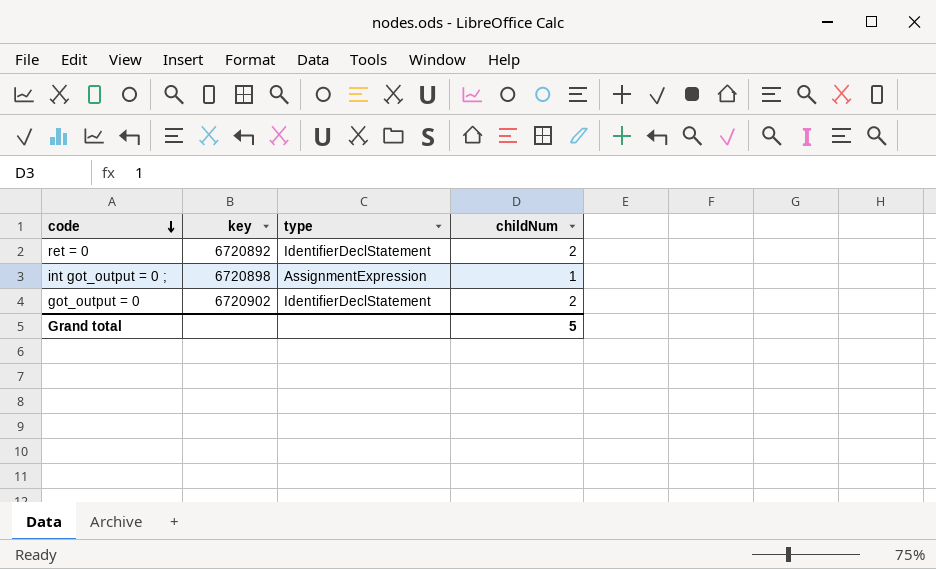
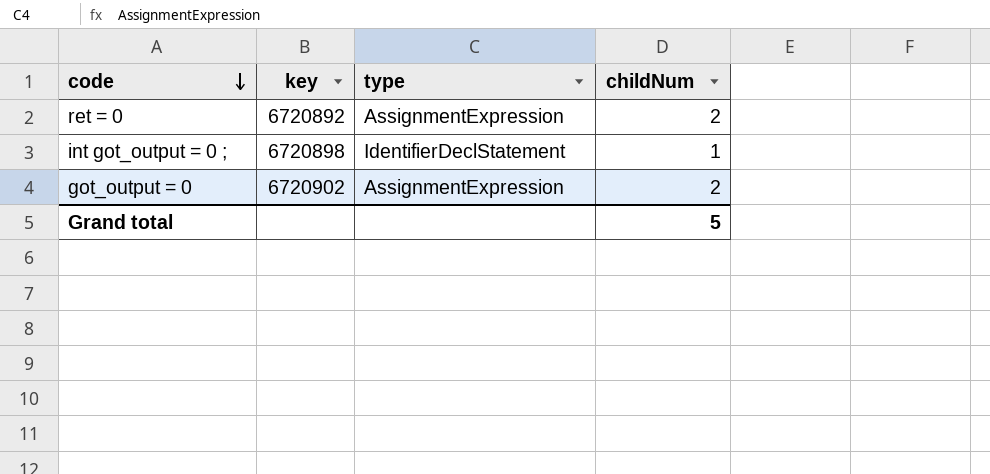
ret = 0 | type: IdentifierDeclStatement -> AssignmentExpression
int got_output = 0 ; | type: AssignmentExpression -> IdentifierDeclStatement
got_output = 0 | type: IdentifierDeclStatement -> AssignmentExpression

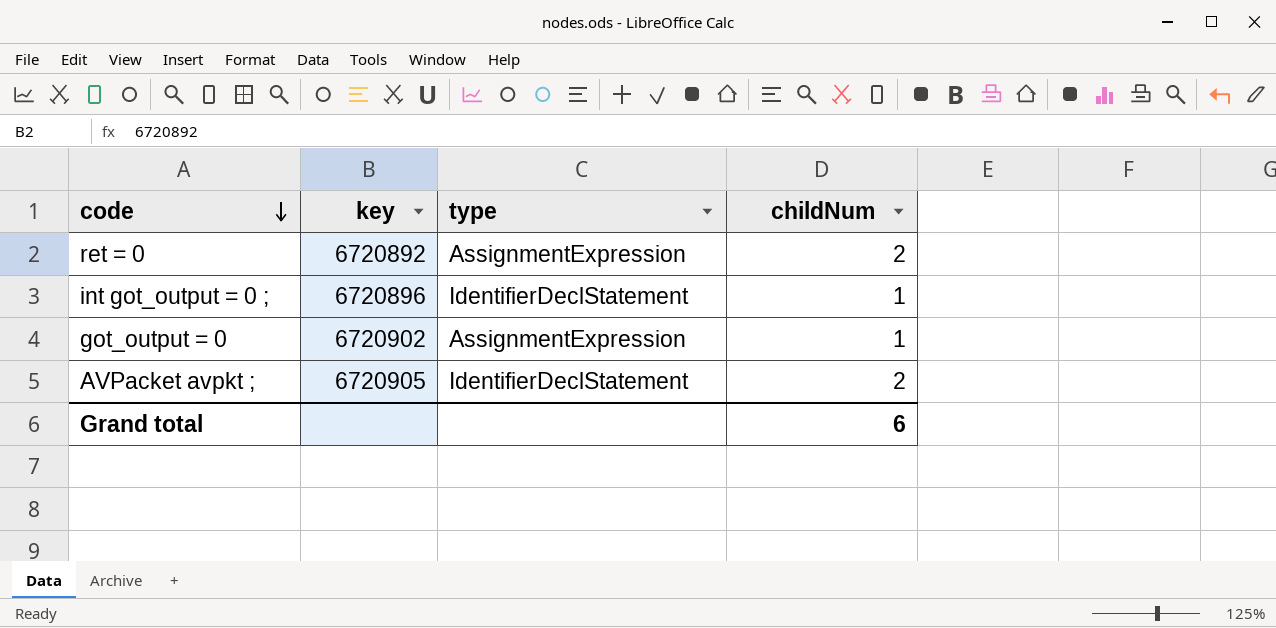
int got_output = 0 ; | key: 6720898 -> 6720896
got_output = 0 | childNum: 2 -> 1
row AVPacket avpkt ;: none -> 6720905 | IdentifierDeclStatement | 2
Grand total | childNum: 5 -> 6

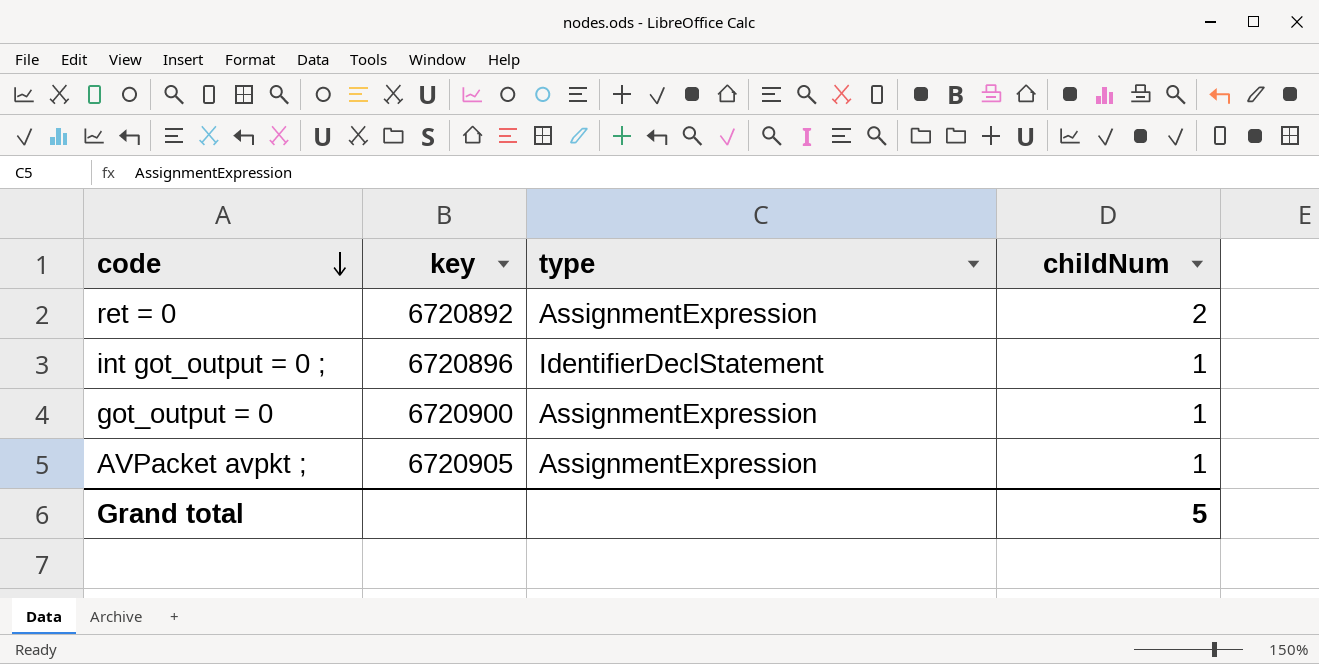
got_output = 0 | key: 6720902 -> 6720900
AVPacket avpkt ; | type: IdentifierDeclStatement -> AssignmentExpression
AVPacket avpkt ; | childNum: 2 -> 1
Grand total | childNum: 6 -> 5

